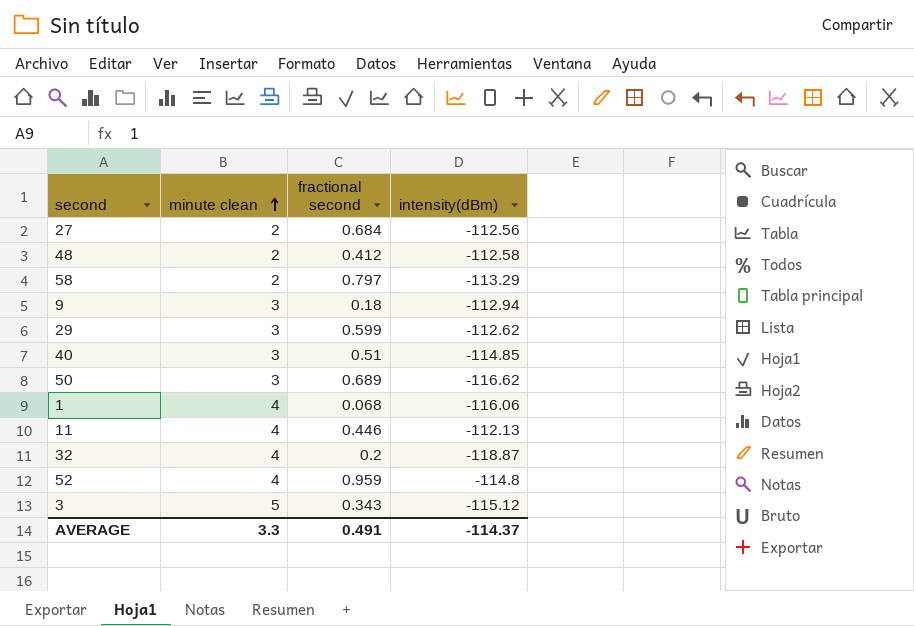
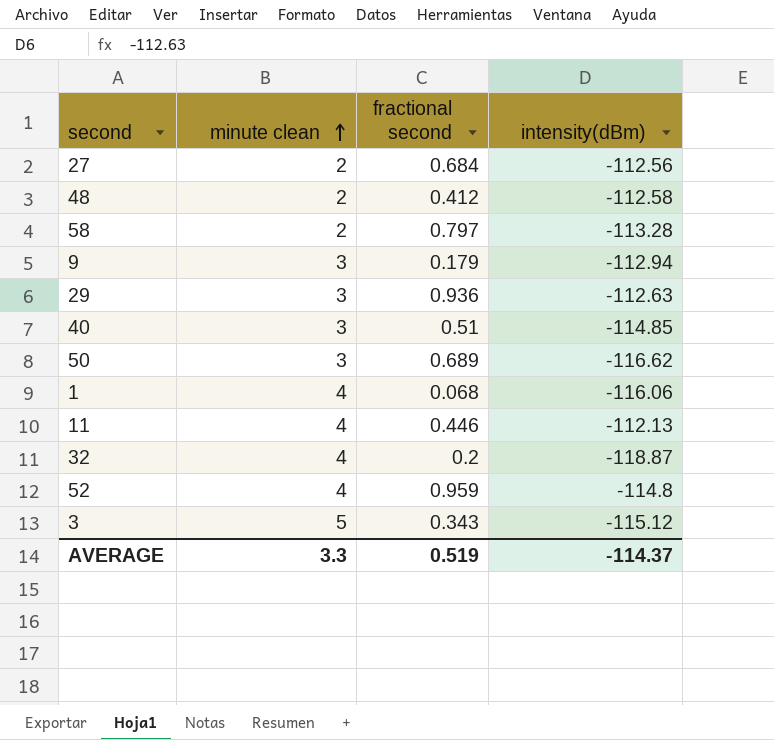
58 | intensity(dBm): -113.29 -> -113.28
9 | fractional second: 0.18 -> 0.179
29 | fractional second: 0.599 -> 0.936
29 | intensity(dBm): -112.62 -> -112.63
AVERAGE | fractional second: 0.491 -> 0.519

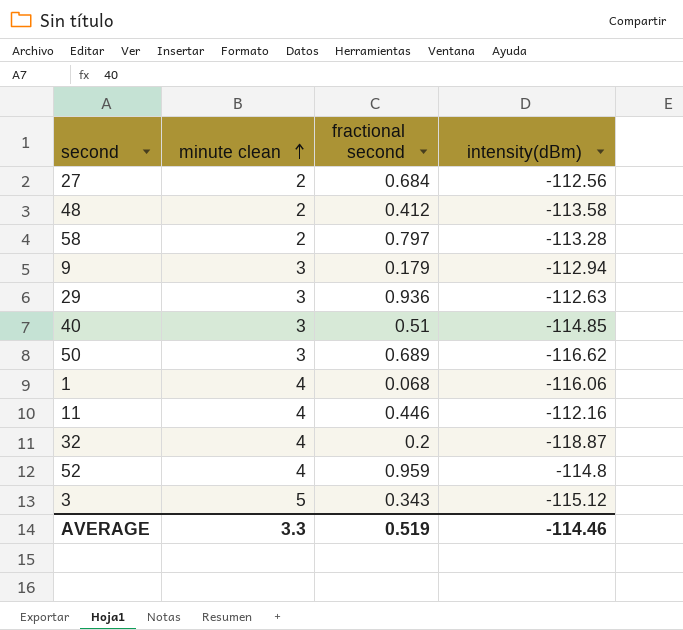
48 | intensity(dBm): -112.58 -> -113.58
11 | intensity(dBm): -112.13 -> -112.16
AVERAGE | intensity(dBm): -114.37 -> -114.46

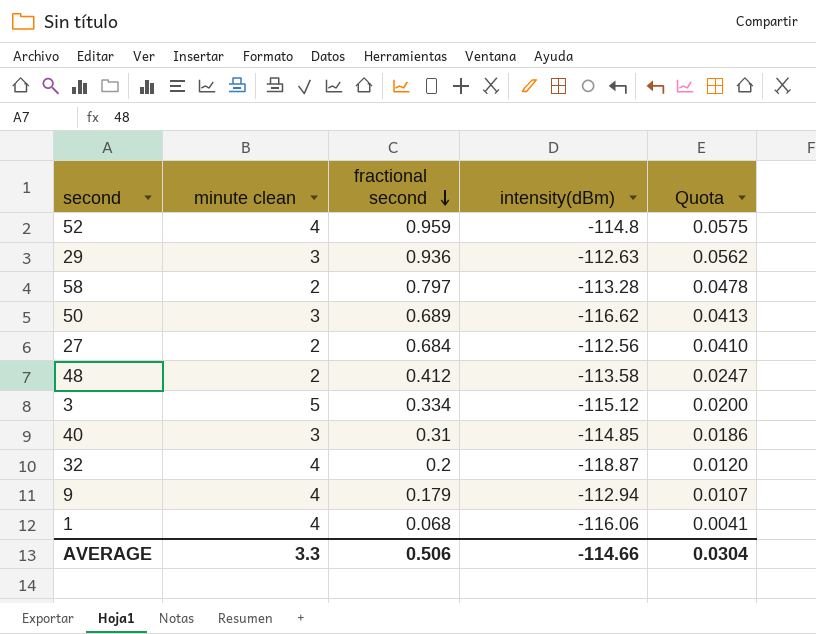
row order: minute clean ascending -> fractional second descending
column Quota | formula: none -> [fractional second] * 0.06
row 11: 4 | 0.446 | -112.16 -> none
3 | fractional second: 0.343 -> 0.334
40 | fractional second: 0.51 -> 0.31
9 | minute clean: 3 -> 4
AVERAGE | fractional second: 0.519 -> 0.506
AVERAGE | intensity(dBm): -114.46 -> -114.66

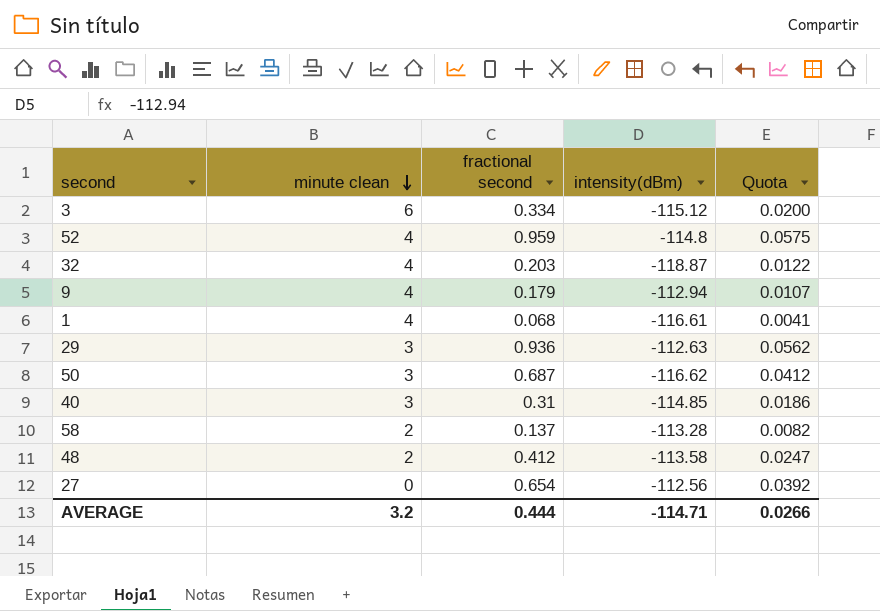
row order: fractional second descending -> minute clean descending
3 | minute clean: 5 -> 6
32 | fractional second: 0.2 -> 0.203
32 | Quota: 0.0120 -> 0.0122
1 | intensity(dBm): -116.06 -> -116.61
50 | fractional second: 0.689 -> 0.687
50 | Quota: 0.0413 -> 0.0412
58 | fractional second: 0.797 -> 0.137
58 | Quota: 0.0478 -> 0.0082
27 | minute clean: 2 -> 0
27 | fractional second: 0.684 -> 0.654
27 | Quota: 0.0410 -> 0.0392
AVERAGE | minute clean: 3.3 -> 3.2
AVERAGE | fractional second: 0.506 -> 0.444
AVERAGE | intensity(dBm): -114.66 -> -114.71
AVERAGE | Quota: 0.0304 -> 0.0266

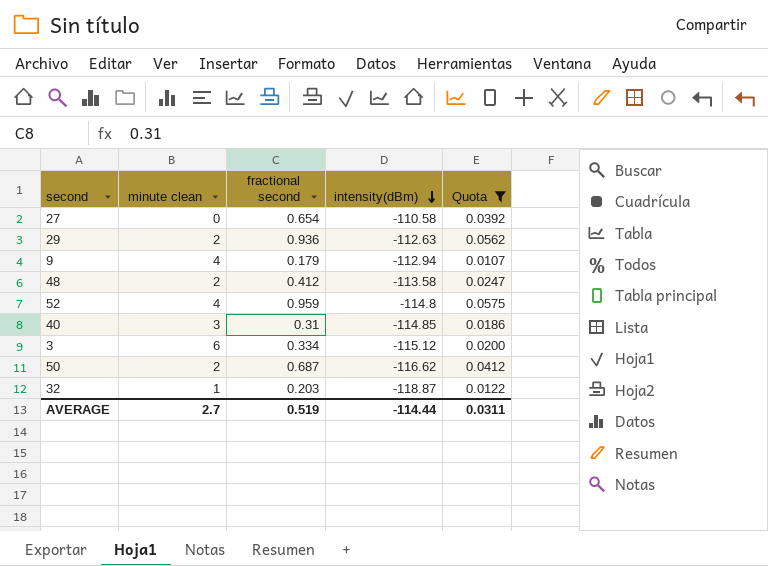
filter: none -> Quota >= 0.0107
row order: minute clean descending -> intensity(dBm) descending
27 | intensity(dBm): -112.56 -> -110.58
29 | minute clean: 3 -> 2
50 | minute clean: 3 -> 2
32 | minute clean: 4 -> 1
AVERAGE | minute clean: 3.2 -> 2.7
AVERAGE | fractional second: 0.444 -> 0.519
AVERAGE | intensity(dBm): -114.71 -> -114.44
AVERAGE | Quota: 0.0266 -> 0.0311

